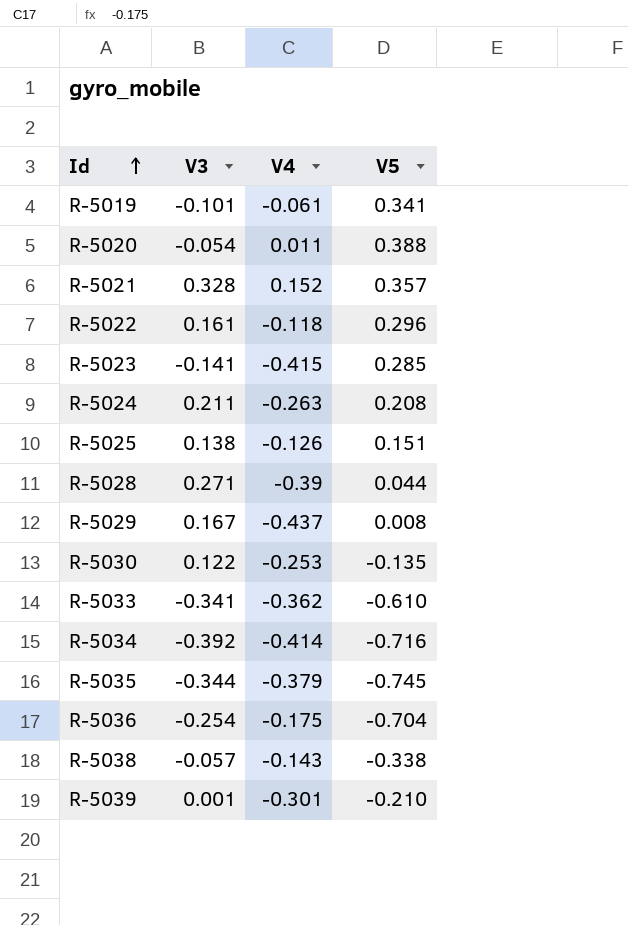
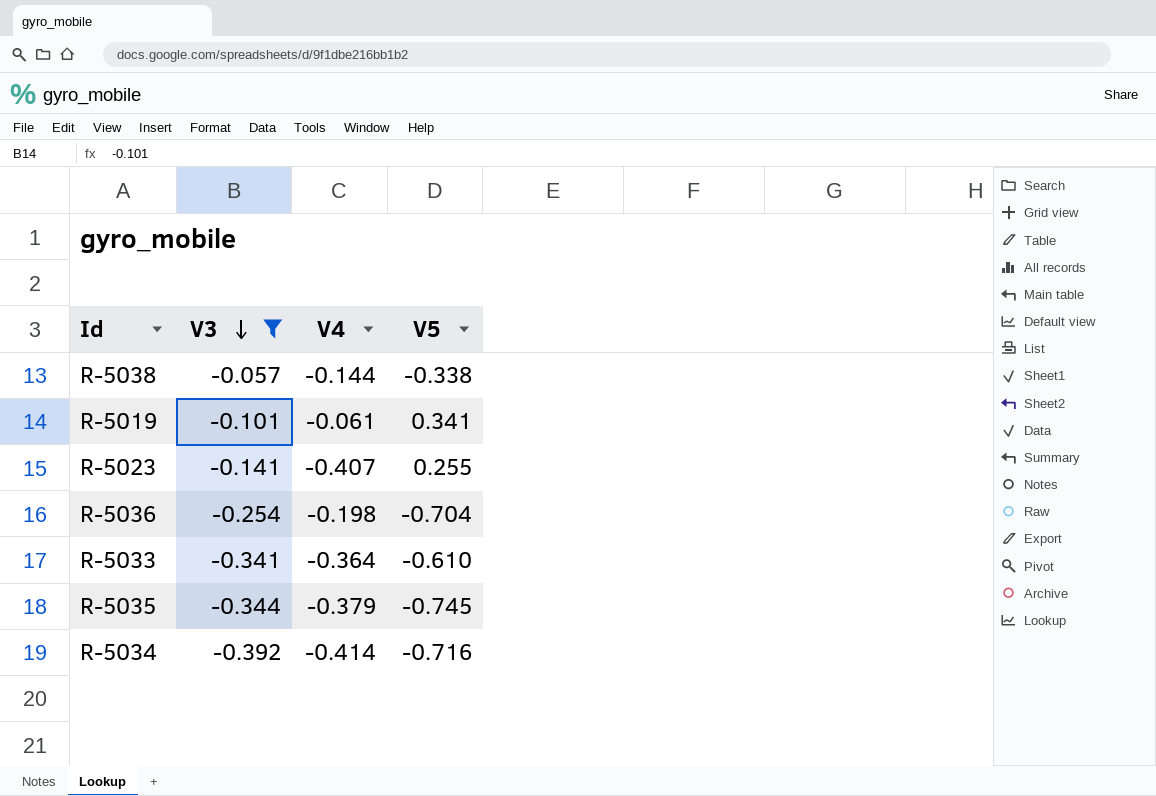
filter: none -> V3 <= -0.057
row order: Id ascending -> V3 descending
R-5038 | V4: -0.143 -> -0.144
R-5023 | V4: -0.415 -> -0.407
R-5023 | V5: 0.285 -> 0.255
R-5036 | V4: -0.175 -> -0.198
R-5033 | V4: -0.362 -> -0.364

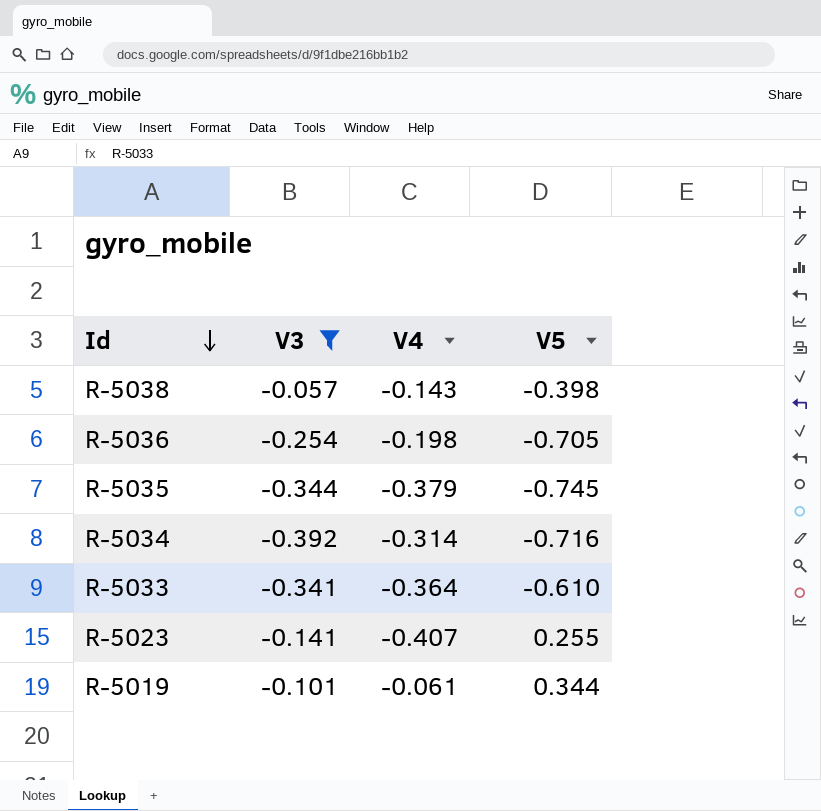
row order: V3 descending -> Id descending
R-5038 | V4: -0.144 -> -0.143
R-5038 | V5: -0.338 -> -0.398
R-5036 | V5: -0.704 -> -0.705
R-5034 | V4: -0.414 -> -0.314
R-5019 | V5: 0.341 -> 0.344

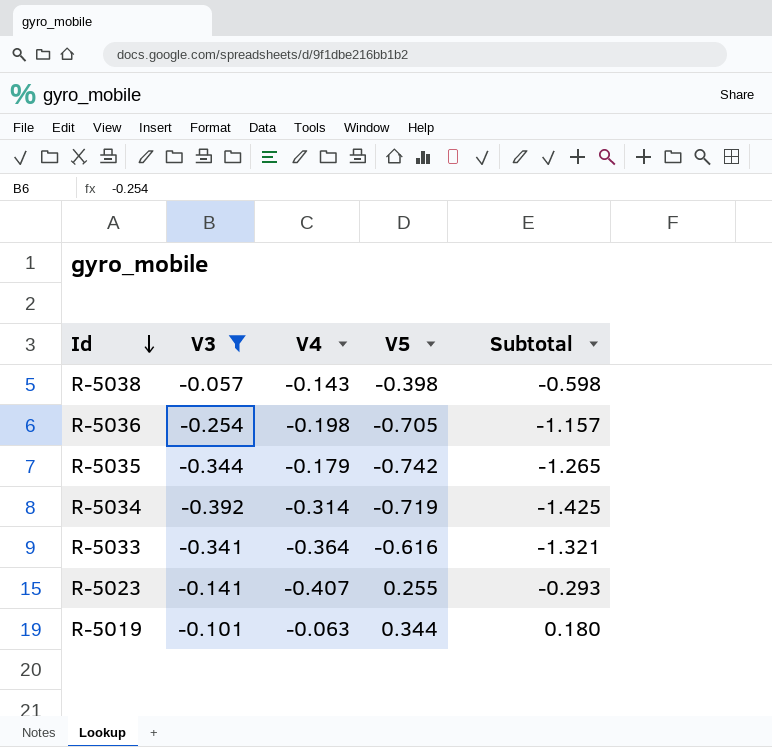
column Subtotal | formula: none -> [V3] + [V4] + [V5]
R-5035 | V4: -0.379 -> -0.179
R-5035 | V5: -0.745 -> -0.742
R-5034 | V5: -0.716 -> -0.719
R-5033 | V5: -0.610 -> -0.616
R-5019 | V4: -0.061 -> -0.063

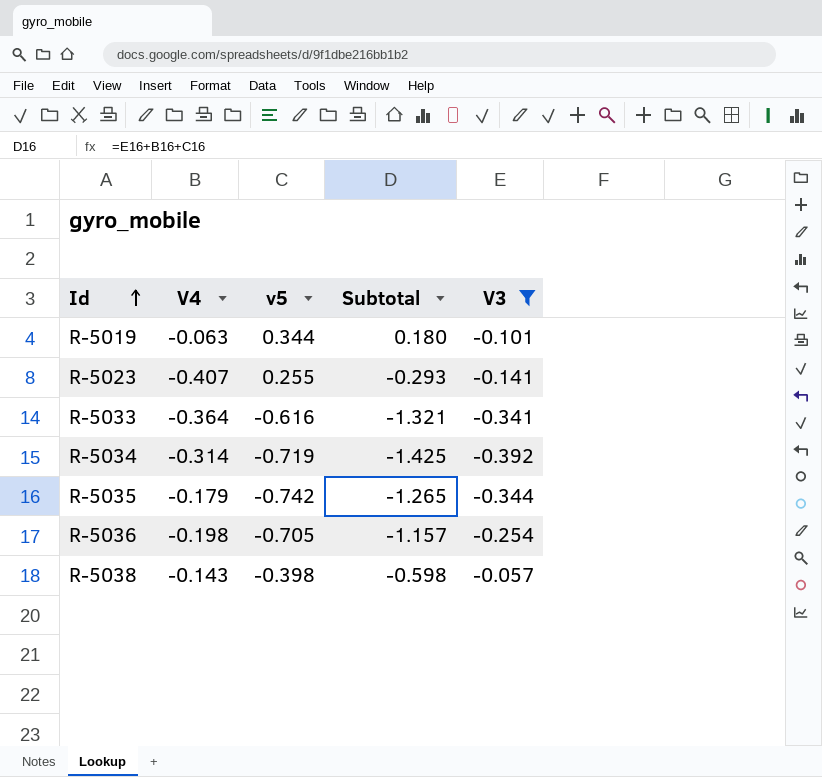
row order: Id descending -> Id ascending
column name: V5 -> v5
column V3 | position: 2 -> 5

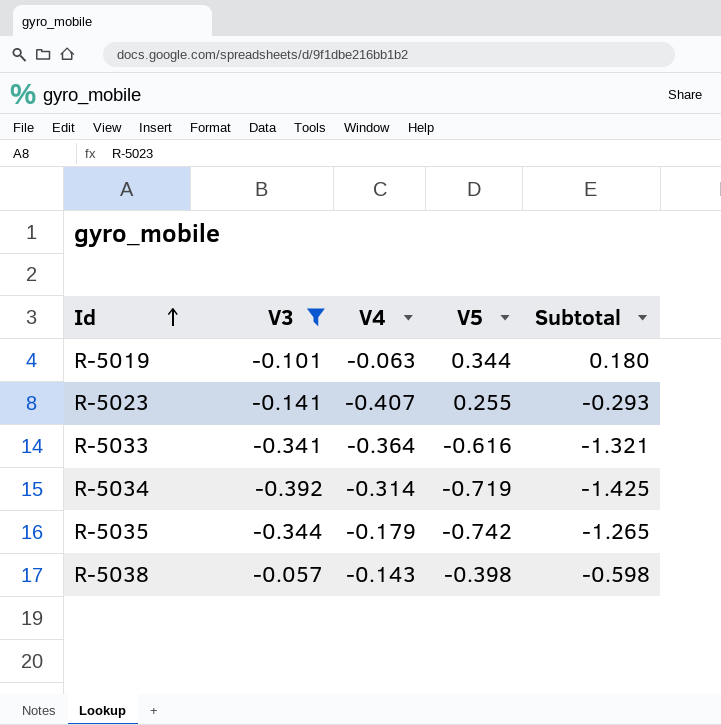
column V3 | position: 5 -> 2
column name: v5 -> V5
row R-5036: -0.198 | -0.705 | -1.157 | -0.254 -> none

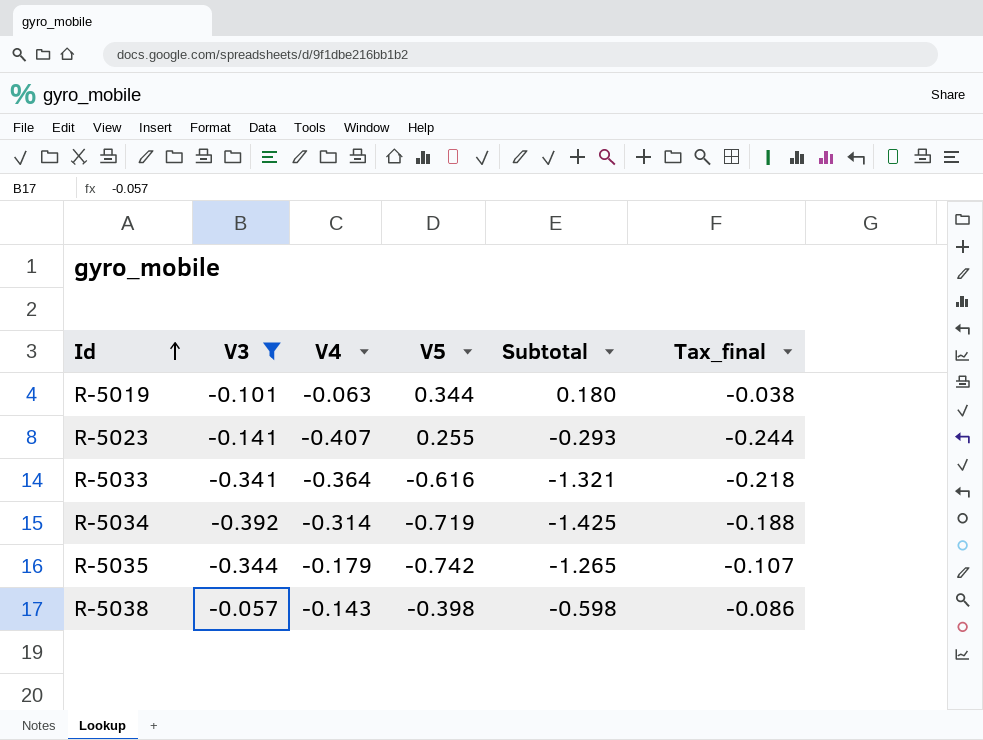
column Tax_final | formula: none -> [V4] * 0.6

